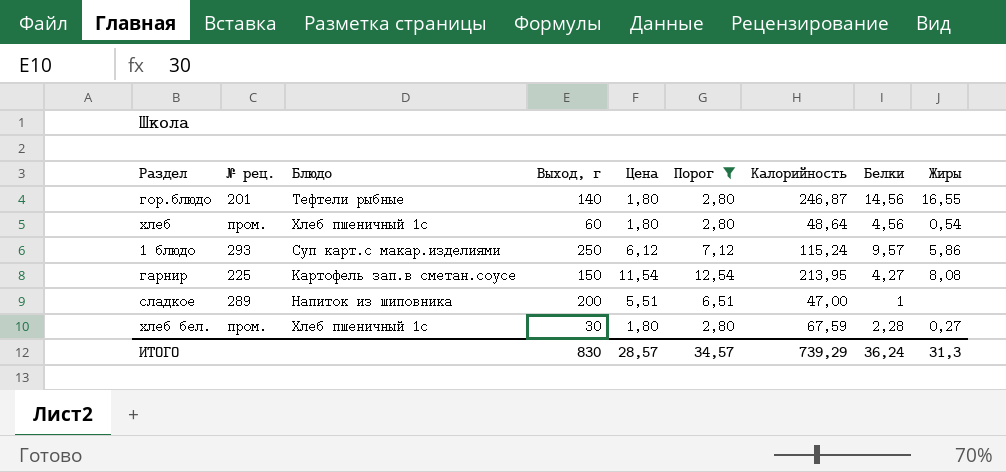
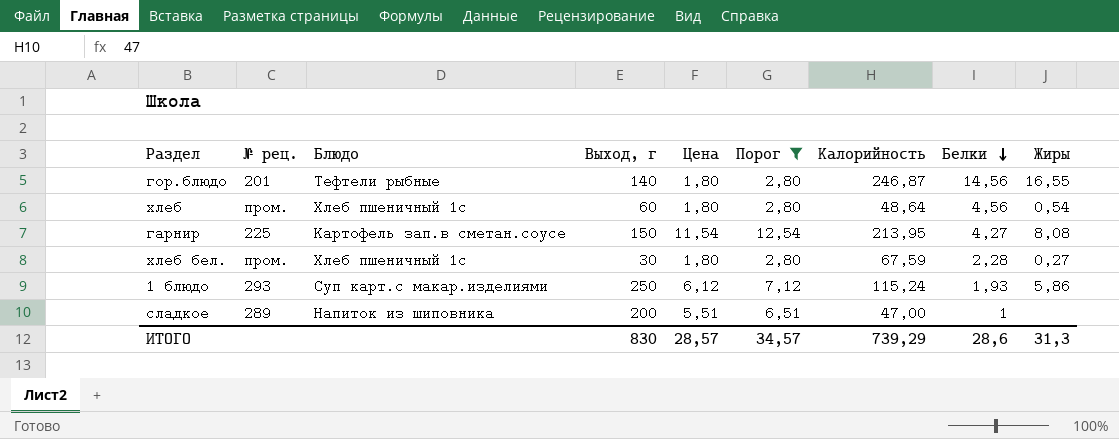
row order: none -> Белки descending
1 блюдо | Белки: 9,57 -> 1,93
ИТОГО | Белки: 36,24 -> 28,6

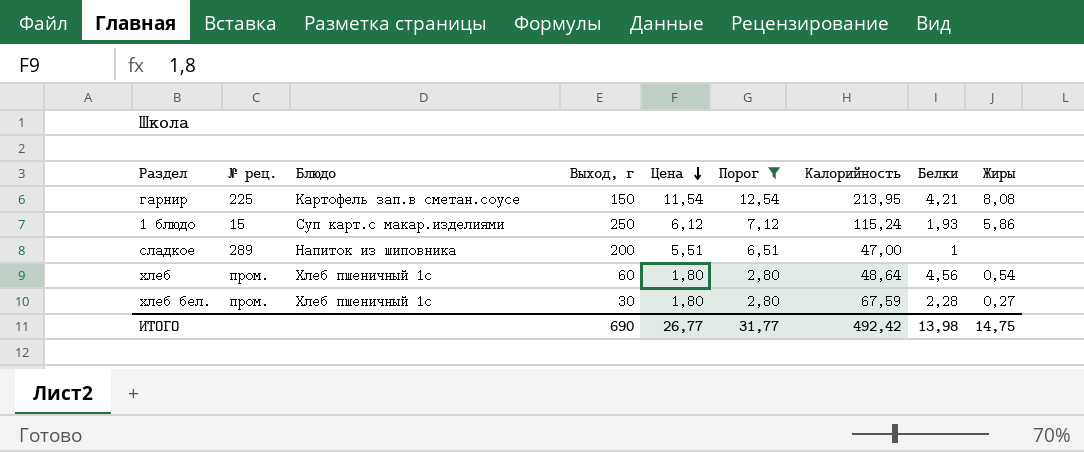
row order: Белки descending -> Цена descending
row гор.блюдо: 201 | Тефтели рыбные | 140 | 1,80 | 2,80 | 246,87 | 14,56 | 16,55 -> none
гарнир | Белки: 4,27 -> 4,21
1 блюдо | № рец.: 293 -> 15
ИТОГО | Выход, г: 830 -> 690
ИТОГО | Цена: 28,57 -> 26,77
ИТОГО | Порог: 34,57 -> 31,77
ИТОГО | Калорийность: 739,29 -> 492,42
ИТОГО | Белки: 28,6 -> 13,98
ИТОГО | Жиры: 31,3 -> 14,75

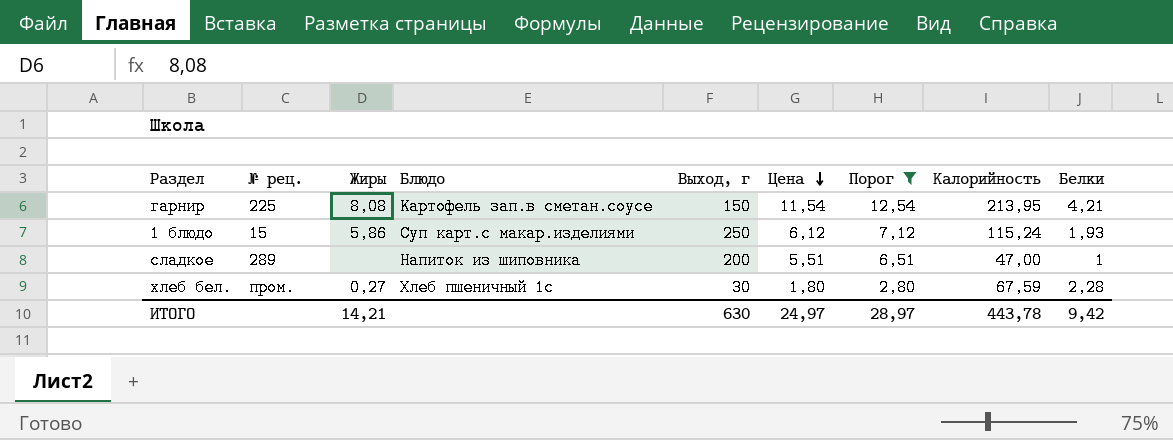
column Жиры | position: 9 -> 3
row хлеб: пром. | Хлеб пшеничный 1с | 60 | 1,80 | 2,80 | 48,64 | 4,56 | 0,54 -> none
ИТОГО | Жиры: 14,75 -> 14,21
ИТОГО | Выход, г: 690 -> 630
ИТОГО | Цена: 26,77 -> 24,97
ИТОГО | Порог: 31,77 -> 28,97
ИТОГО | Калорийность: 492,42 -> 443,78
ИТОГО | Белки: 13,98 -> 9,42

